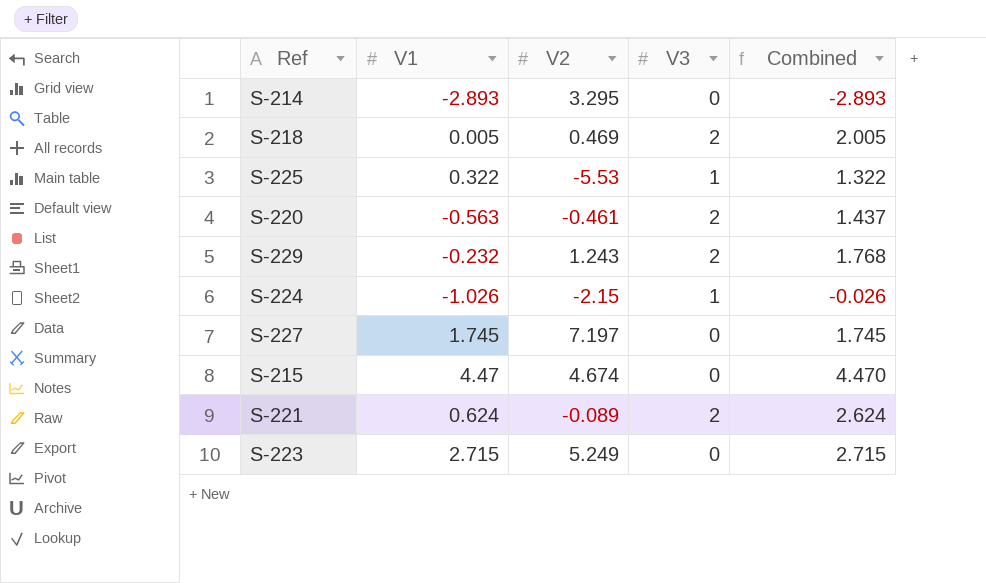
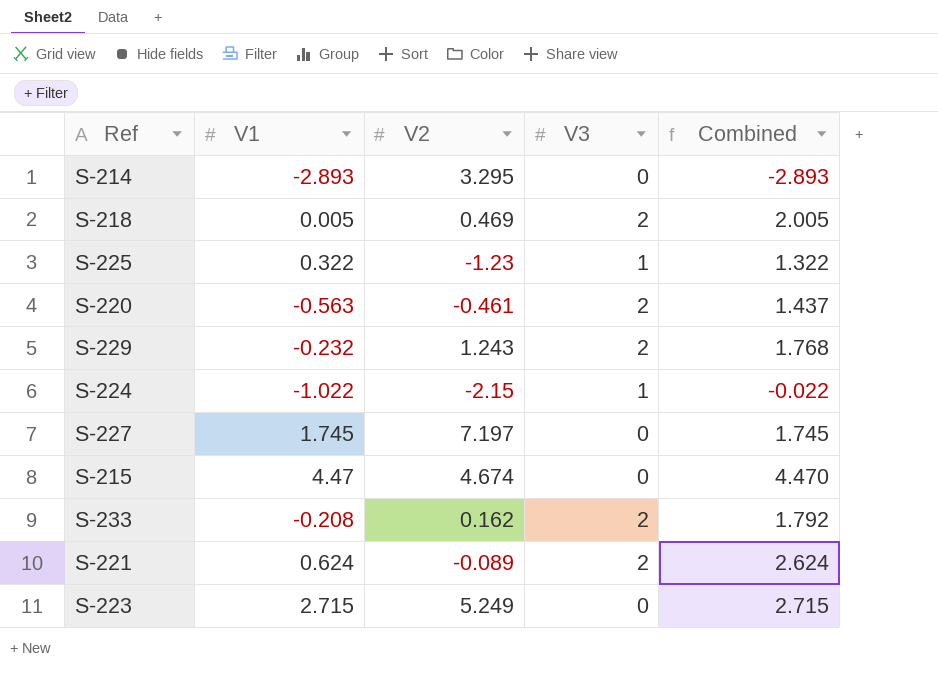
S-225 | V2: -5.53 -> -1.23
S-224 | V1: -1.026 -> -1.022
S-224 | Combined: -0.026 -> -0.022
row S-233: none -> -0.208 | 0.162 | 2 | 1.792

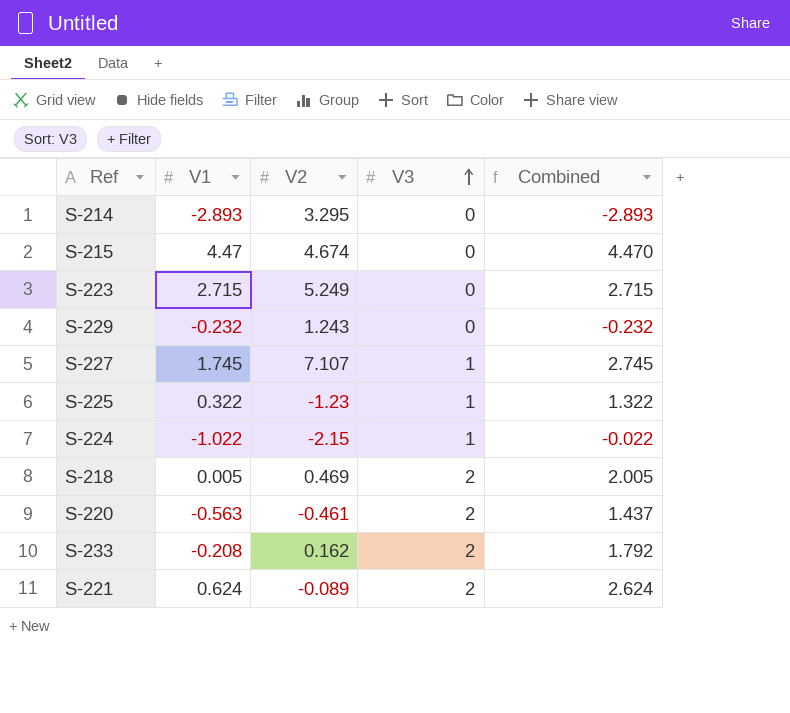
row order: none -> V3 ascending
S-229 | V3: 2 -> 0
S-229 | Combined: 1.768 -> -0.232
S-227 | V2: 7.197 -> 7.107
S-227 | V3: 0 -> 1
S-227 | Combined: 1.745 -> 2.745

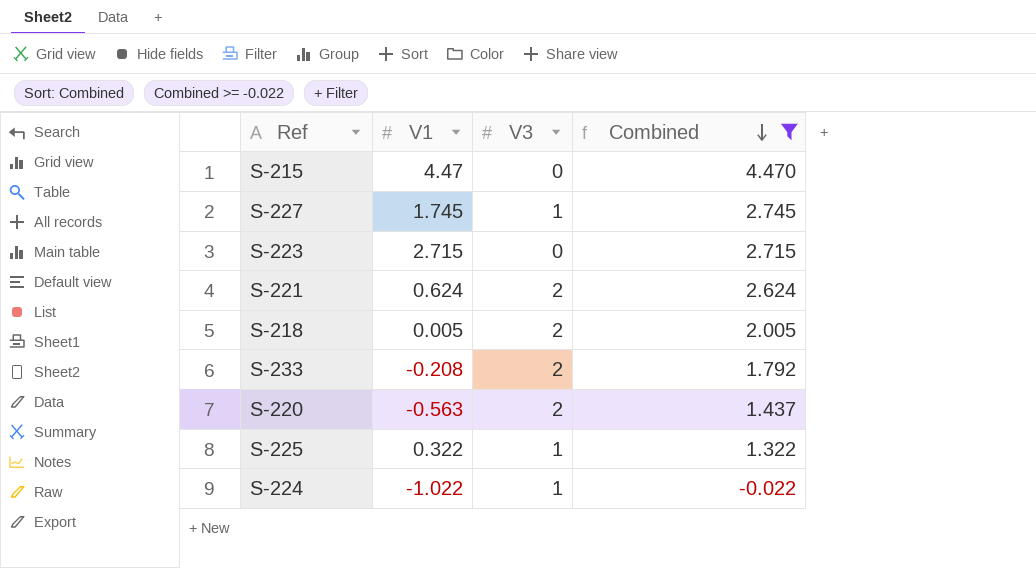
filter: none -> Combined >= -0.022
row order: V3 ascending -> Combined descending
column V2 | position: 3 -> none

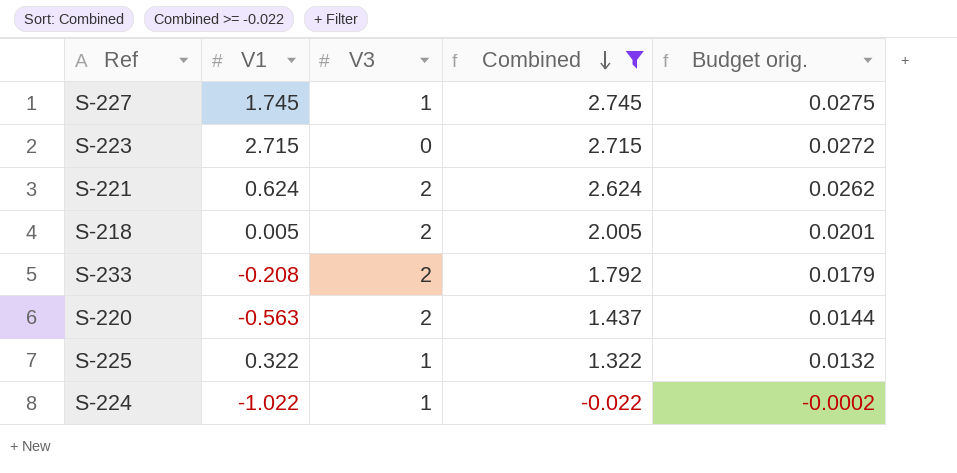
column Budget orig. | formula: none -> [Combined] * 0.01
row S-215: 4.47 | 0 | 4.470 -> none

